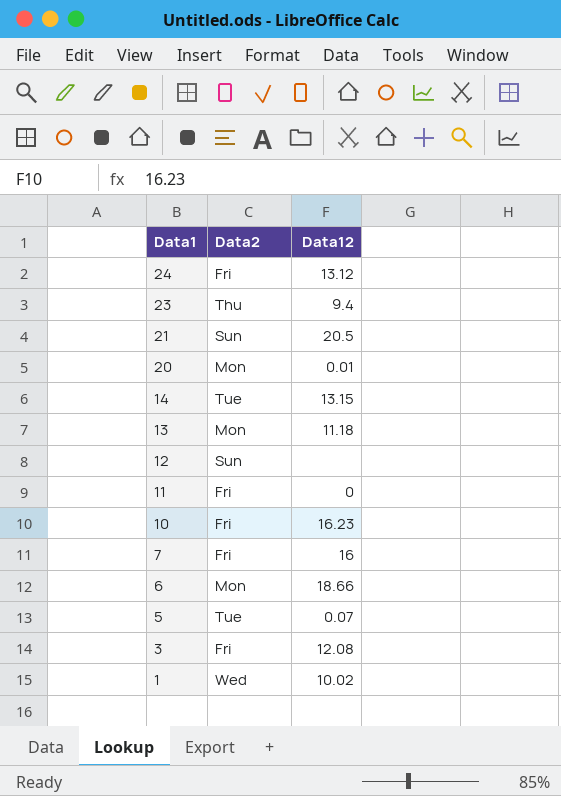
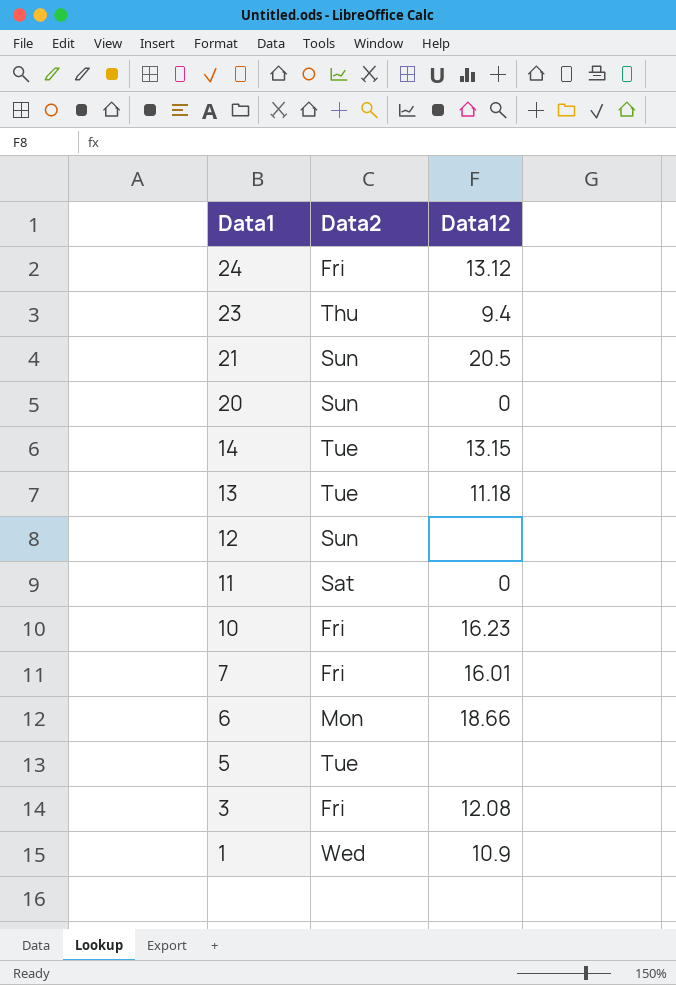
20 | Data2: Mon -> Sun
20 | Data12: 0.01 -> 0
13 | Data2: Mon -> Tue
11 | Data2: Fri -> Sat
7 | Data12: 16 -> 16.01
5 | Data12: 0.07 -> none
1 | Data12: 10.02 -> 10.9

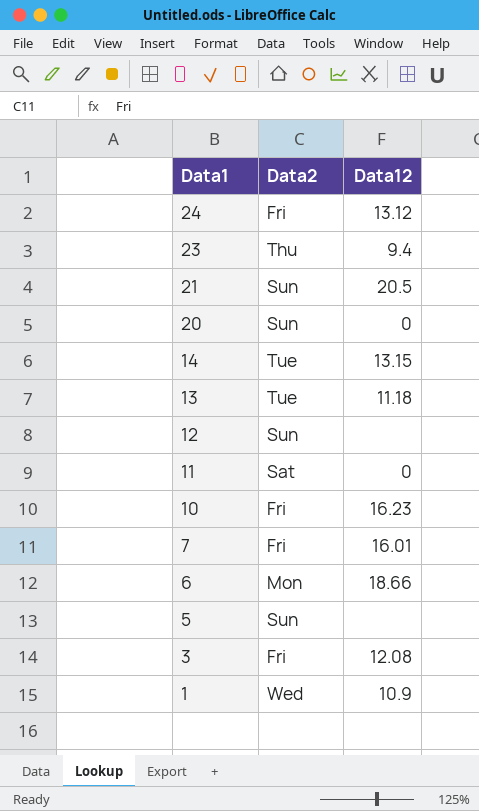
5 | Data2: Tue -> Sun

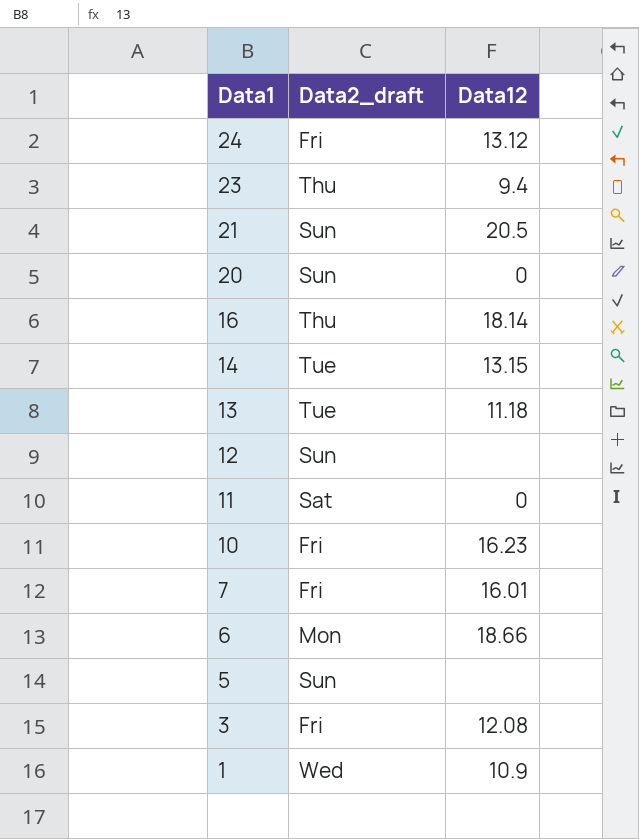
column name: Data2 -> Data2_draft
row 16: none -> Thu | 18.14

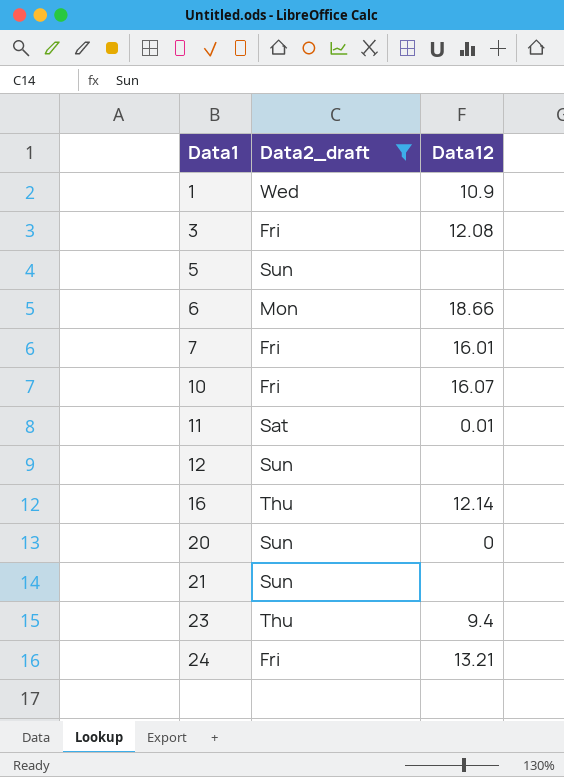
filter: none -> Data2_draft != Tue
row order: Data1 descending -> Data1 ascending
10 | Data12: 16.23 -> 16.07
11 | Data12: 0 -> 0.01
16 | Data12: 18.14 -> 12.14
21 | Data12: 20.5 -> none
24 | Data12: 13.12 -> 13.21

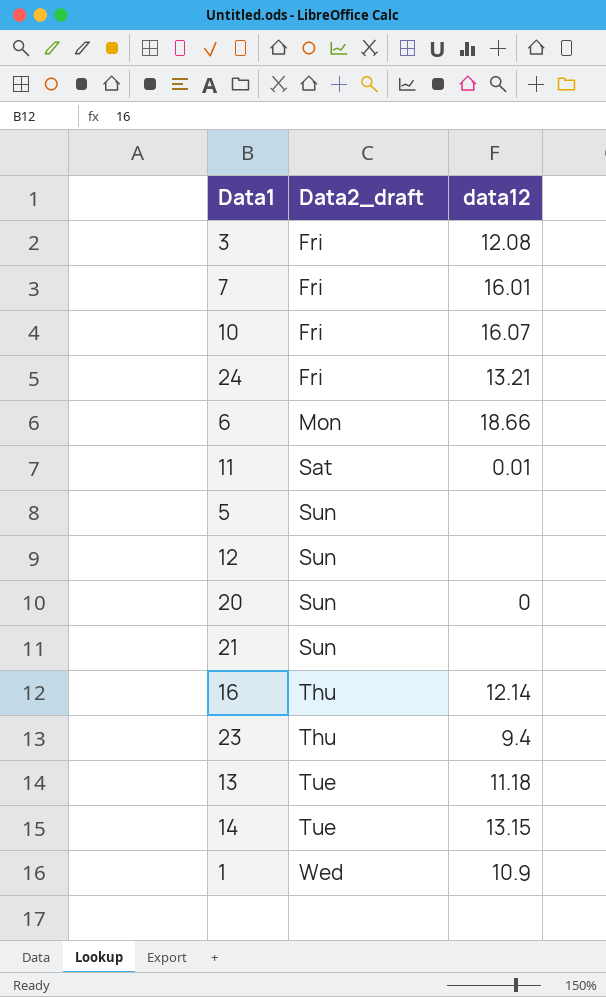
filter: Data2_draft != Tue -> none
row order: Data1 ascending -> Data2_draft ascending
column name: Data12 -> data12

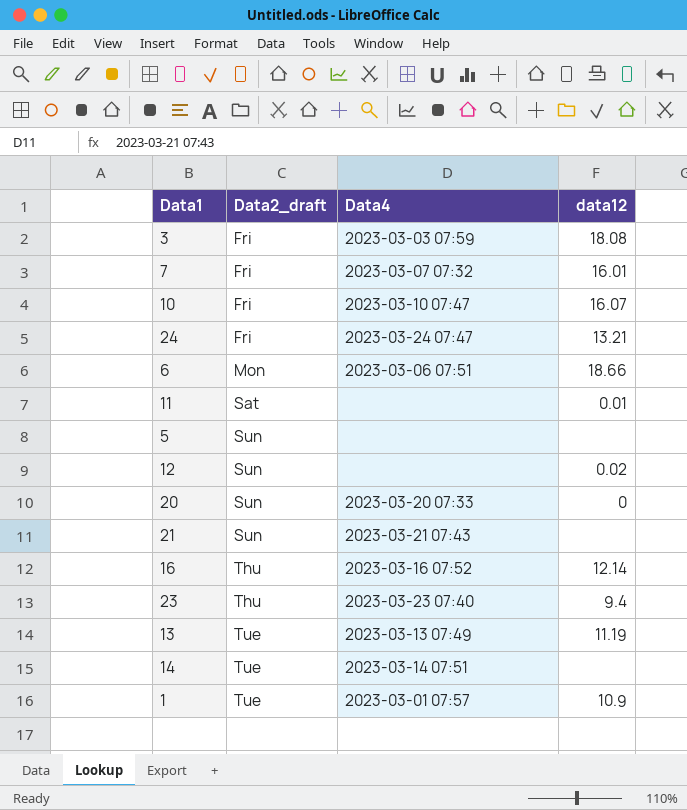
column Data4 | position: none -> 3
3 | data12: 12.08 -> 18.08
12 | data12: none -> 0.02
13 | data12: 11.18 -> 11.19
14 | data12: 13.15 -> none
1 | Data2_draft: Wed -> Tue

